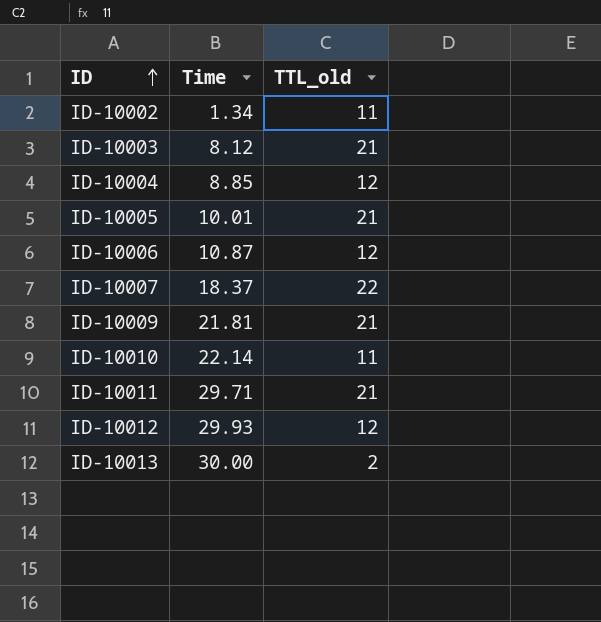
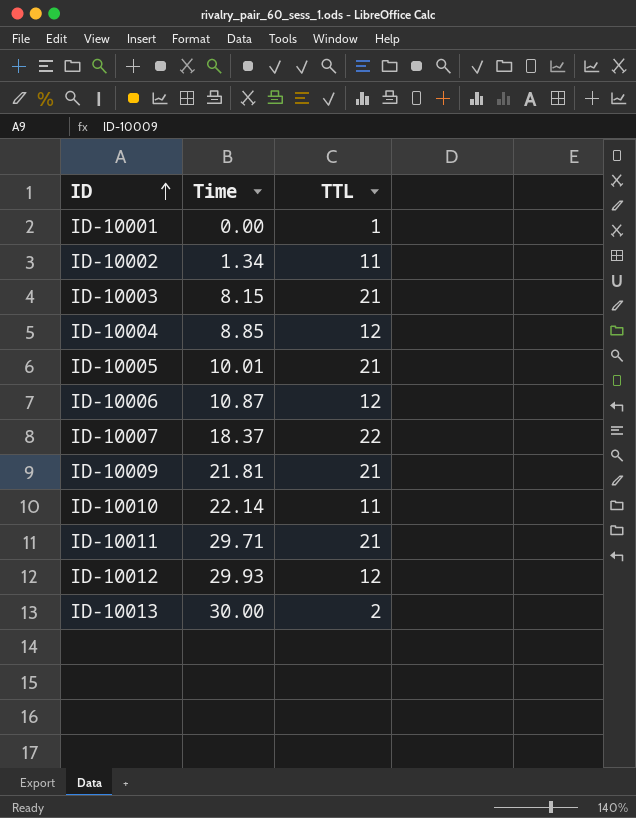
column name: TTL_old -> TTL
row ID-10001: none -> 0.00 | 1
ID-10003 | Time: 8.12 -> 8.15

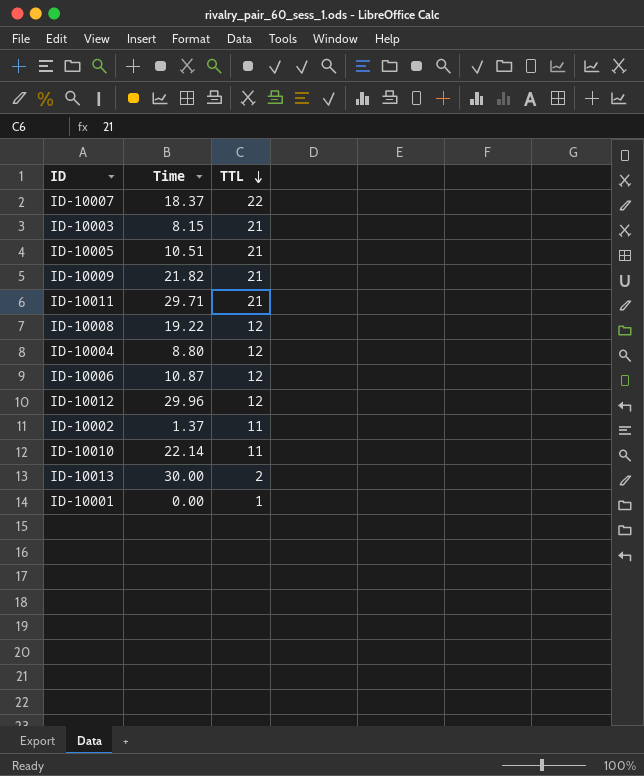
row order: ID ascending -> TTL descending
ID-10005 | Time: 10.01 -> 10.51
ID-10009 | Time: 21.81 -> 21.82
row ID-10008: none -> 19.22 | 12
ID-10004 | Time: 8.85 -> 8.80
ID-10012 | Time: 29.93 -> 29.96
ID-10002 | Time: 1.34 -> 1.37

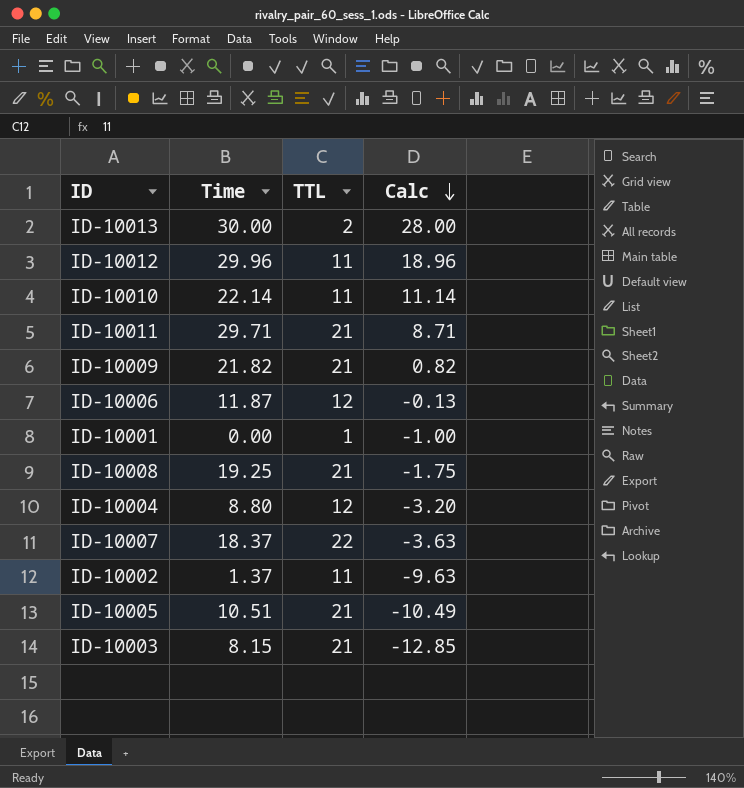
row order: TTL descending -> Calc descending
column Calc | formula: none -> [Time] - [TTL]
ID-10012 | TTL: 12 -> 11
ID-10006 | Time: 10.87 -> 11.87
ID-10008 | Time: 19.22 -> 19.25
ID-10008 | TTL: 12 -> 21

